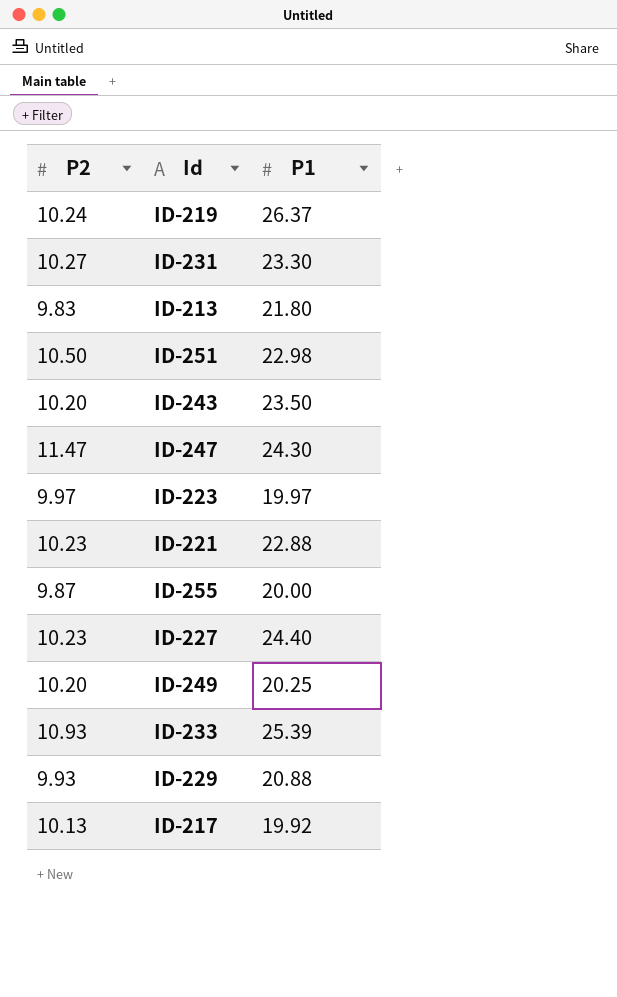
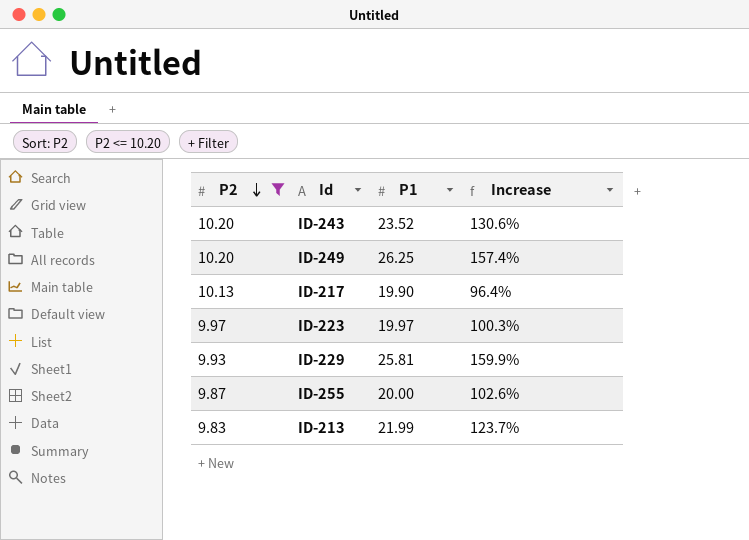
filter: none -> P2 <= 10.20
row order: none -> P2 descending
column Increase | formula: none -> ([P1] - [P2]) / [P2]
ID-243 | P1: 23.50 -> 23.52
ID-249 | P1: 20.25 -> 26.25
ID-217 | P1: 19.92 -> 19.90
ID-229 | P1: 20.88 -> 25.81
ID-213 | P1: 21.80 -> 21.99

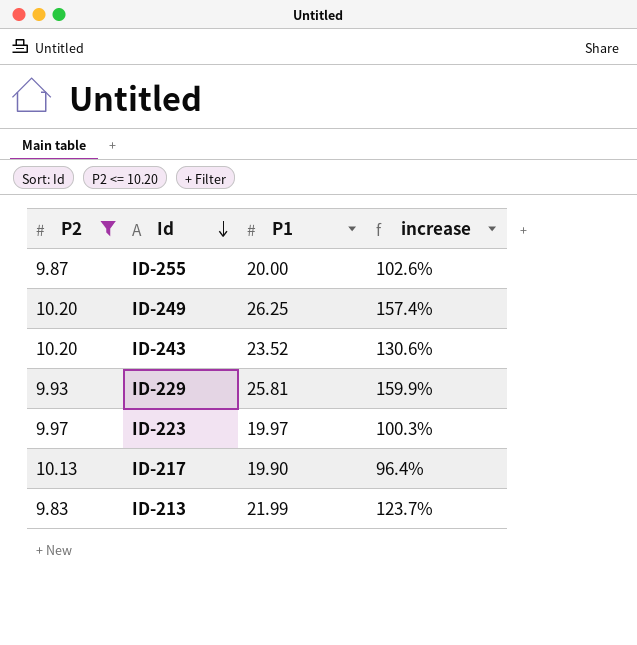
row order: P2 descending -> Id descending
column name: Increase -> increase

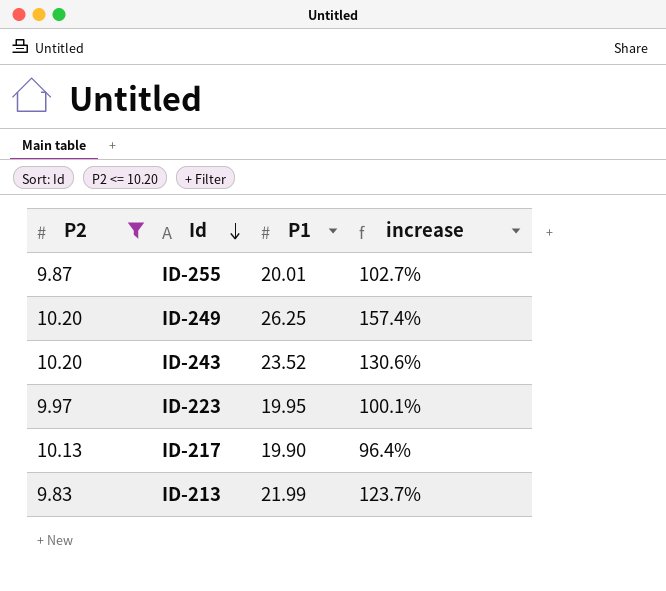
row ID-229: 9.93 | 25.81 | 159.9% -> none
ID-255 | P1: 20.00 -> 20.01
ID-255 | increase: 102.6% -> 102.7%
ID-223 | P1: 19.97 -> 19.95
ID-223 | increase: 100.3% -> 100.1%

